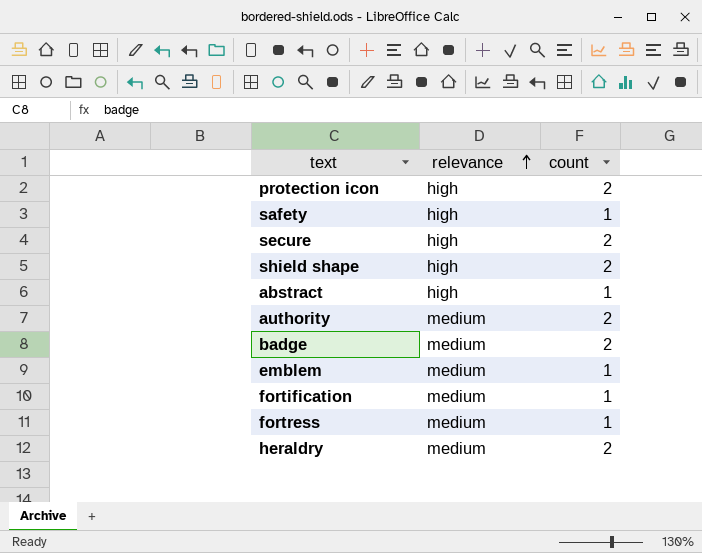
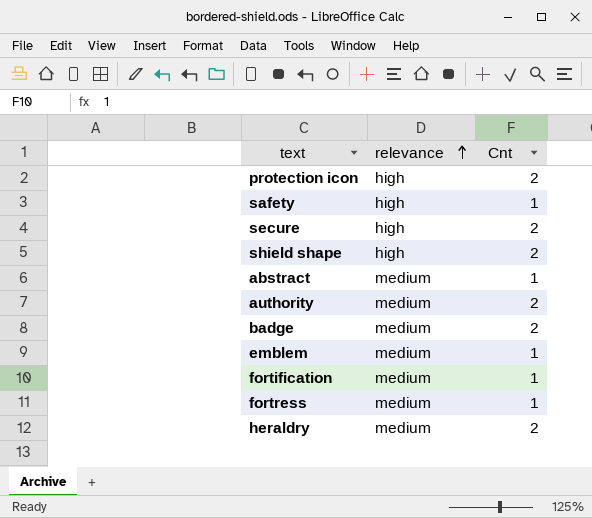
column name: count -> Cnt
abstract | relevance: high -> medium

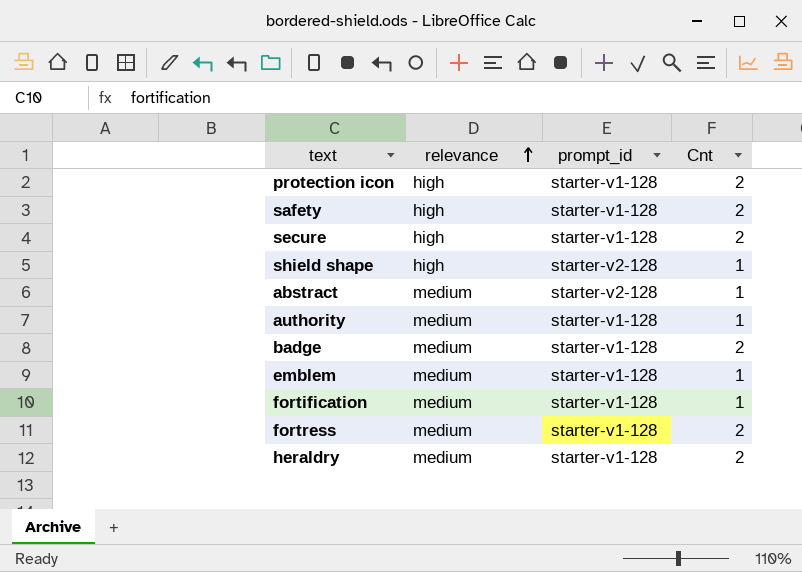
column prompt_id | position: none -> 3
safety | Cnt: 1 -> 2
shield shape | Cnt: 2 -> 1
authority | Cnt: 2 -> 1
fortress | Cnt: 1 -> 2

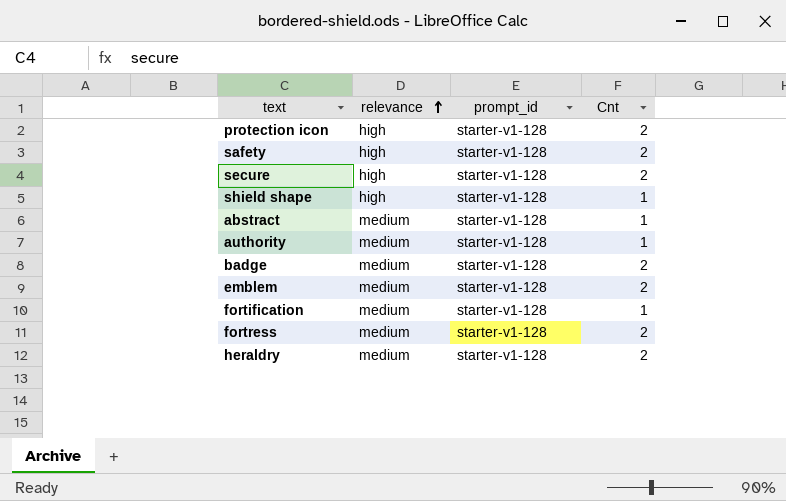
shield shape | prompt_id: starter-v2-128 -> starter-v1-128
abstract | prompt_id: starter-v2-128 -> starter-v1-128
emblem | Cnt: 1 -> 2

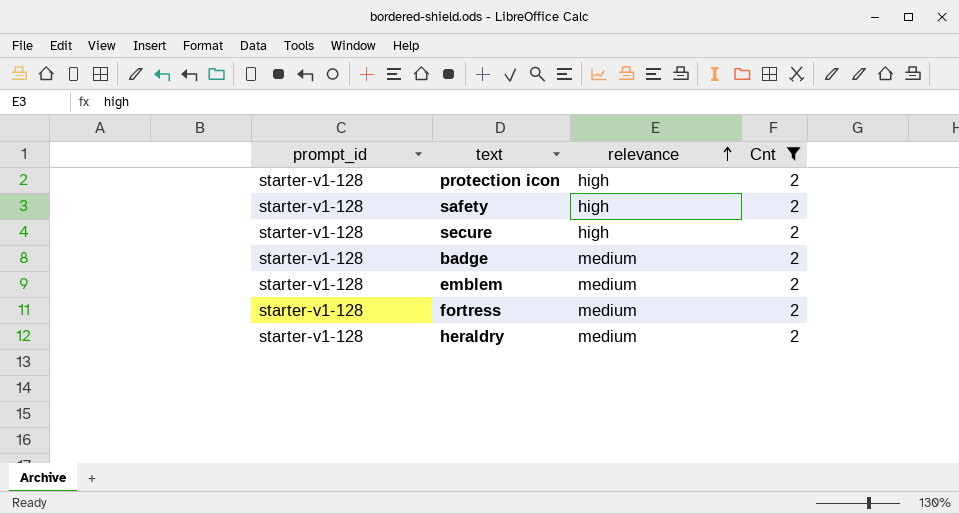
filter: none -> Cnt = 2
column prompt_id | position: 3 -> 1

